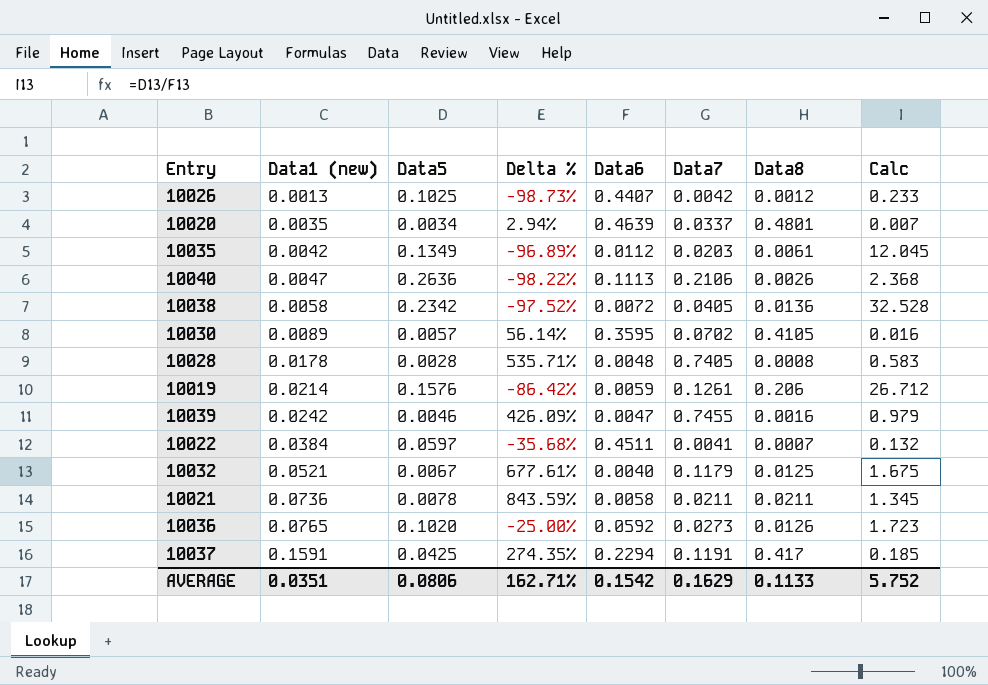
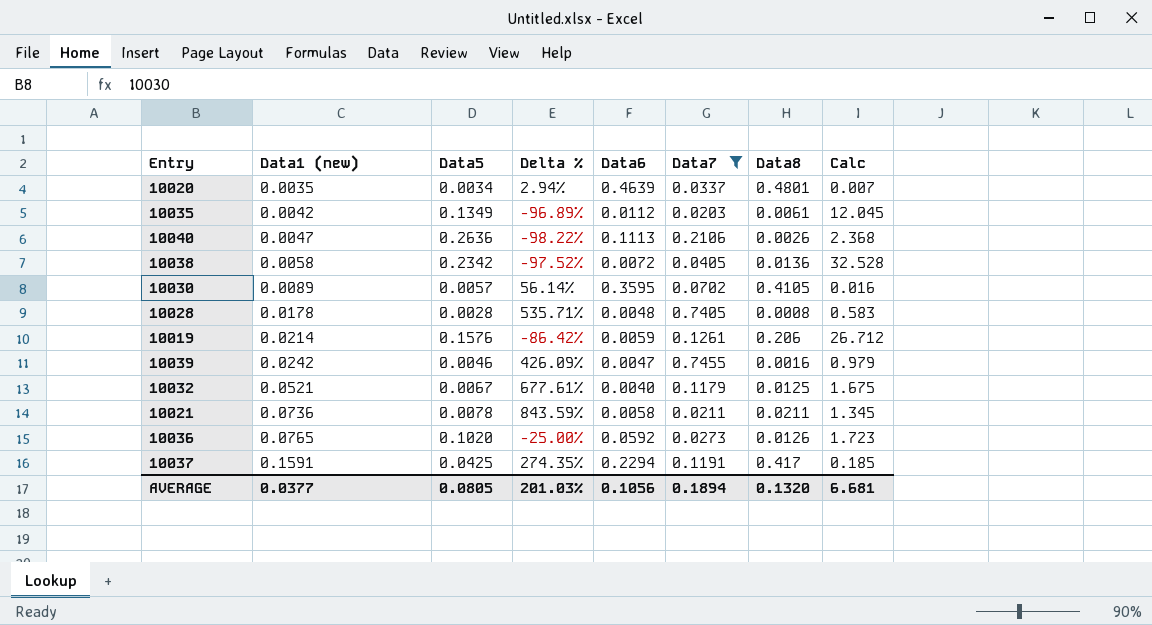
filter: none -> Data7 >= 0.0203
AVERAGE | Data1 (new): 0.0351 -> 0.0377
AVERAGE | Data5: 0.0806 -> 0.0805
AVERAGE | Delta %: 162.71% -> 201.03%
AVERAGE | Data6: 0.1542 -> 0.1056
AVERAGE | Data7: 0.1629 -> 0.1894
AVERAGE | Data8: 0.1133 -> 0.1320
AVERAGE | Calc: 5.752 -> 6.681

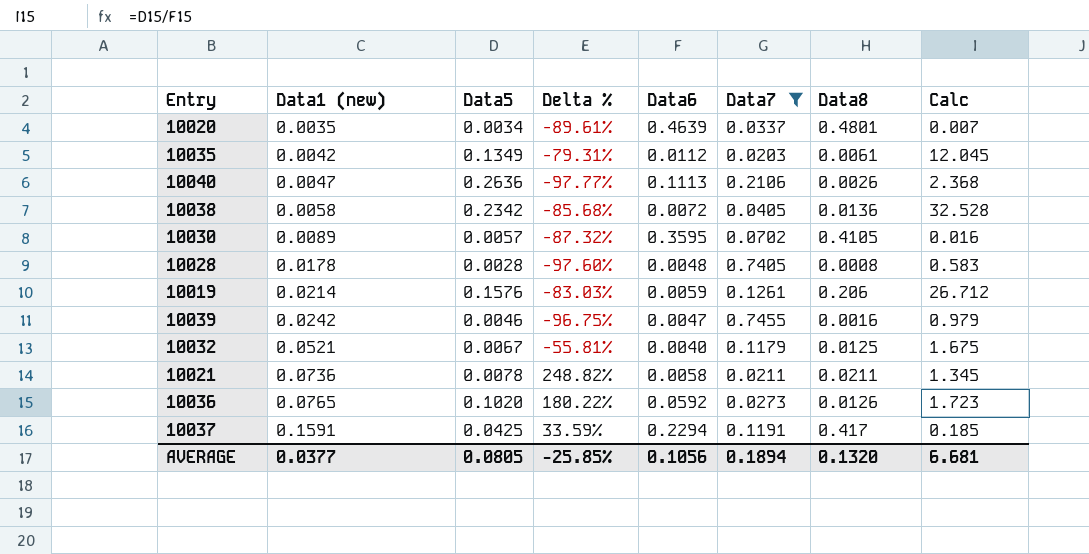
column Delta % | formula: ([Data1 (new)] - [Data5]) / [Data5] -> ([Data1 (new)] - [Data7]) / [Data7]
AVERAGE | Delta %: 201.03% -> -25.85%

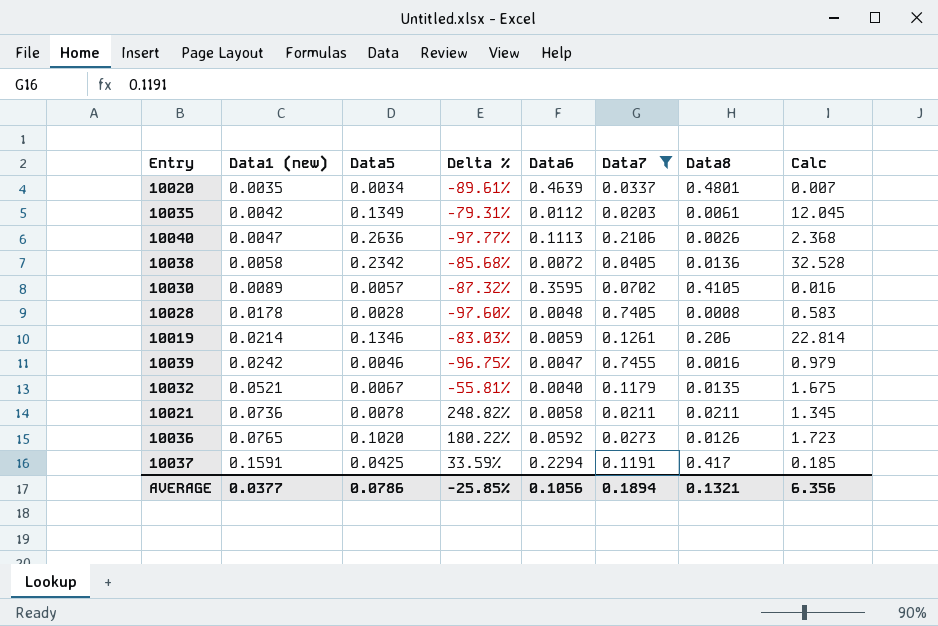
10019 | Data5: 0.1576 -> 0.1346
10019 | Calc: 26.712 -> 22.814
10032 | Data8: 0.0125 -> 0.0135
AVERAGE | Data5: 0.0805 -> 0.0786
AVERAGE | Data8: 0.1320 -> 0.1321
AVERAGE | Calc: 6.681 -> 6.356

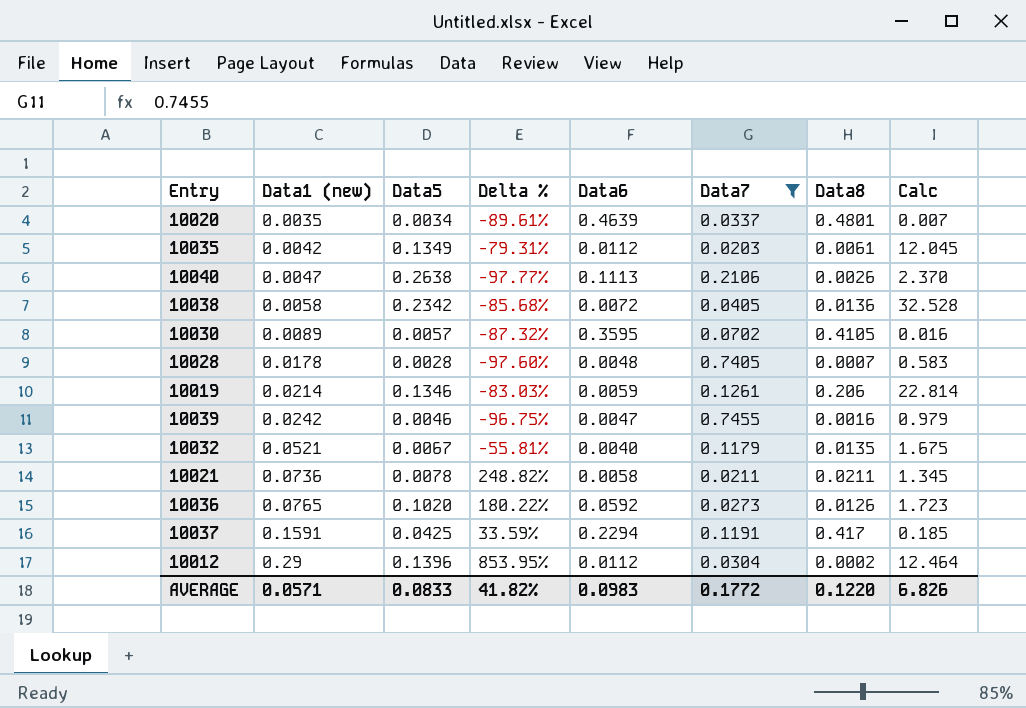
10040 | Data5: 0.2636 -> 0.2638
10040 | Calc: 2.368 -> 2.370
10028 | Data8: 0.0008 -> 0.0007
row 10012: none -> 0.29 | 0.1396 | 853.95% | 0.0112 | 0.0304 | 0.0002 | 12.464
AVERAGE | Data1 (new): 0.0377 -> 0.0571
AVERAGE | Data5: 0.0786 -> 0.0833
AVERAGE | Delta %: -25.85% -> 41.82%
AVERAGE | Data6: 0.1056 -> 0.0983
AVERAGE | Data7: 0.1894 -> 0.1772
AVERAGE | Data8: 0.1321 -> 0.1220
AVERAGE | Calc: 6.356 -> 6.826

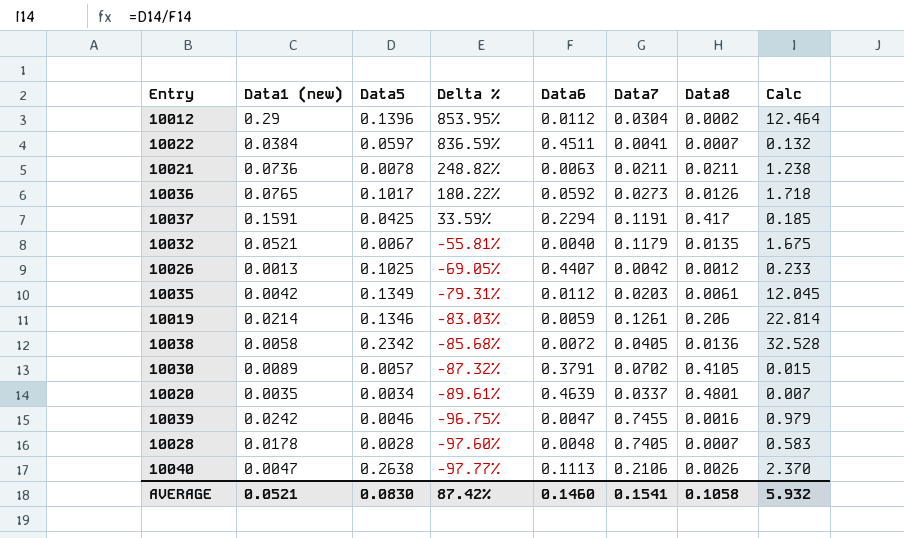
filter: Data7 >= 0.0203 -> none
row order: Data1 (new) ascending -> Delta % descending
10021 | Data6: 0.0058 -> 0.0063
10021 | Calc: 1.345 -> 1.238
10036 | Data5: 0.1020 -> 0.1017
10036 | Calc: 1.723 -> 1.718
10030 | Data6: 0.3595 -> 0.3791
10030 | Calc: 0.016 -> 0.015
AVERAGE | Data1 (new): 0.0571 -> 0.0521
AVERAGE | Data5: 0.0833 -> 0.0830
AVERAGE | Delta %: 41.82% -> 87.42%
AVERAGE | Data6: 0.0983 -> 0.1460
AVERAGE | Data7: 0.1772 -> 0.1541
AVERAGE | Data8: 0.1220 -> 0.1058
AVERAGE | Calc: 6.826 -> 5.932

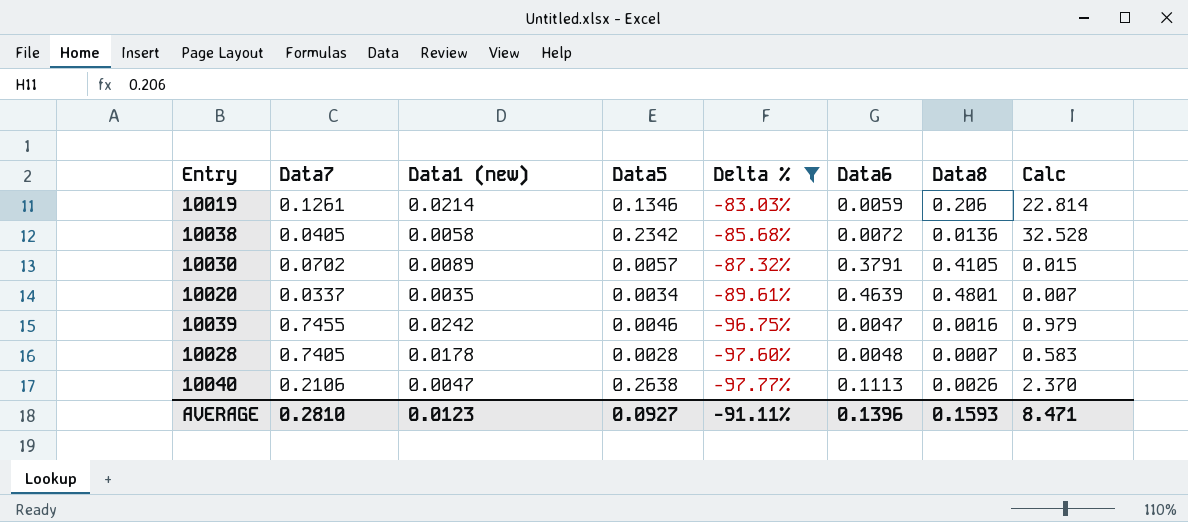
filter: none -> Delta % <= -83.03%
column Data7 | position: 6 -> 2
AVERAGE | Data7: 0.1541 -> 0.2810
AVERAGE | Data1 (new): 0.0521 -> 0.0123
AVERAGE | Data5: 0.0830 -> 0.0927
AVERAGE | Delta %: 87.42% -> -91.11%
AVERAGE | Data6: 0.1460 -> 0.1396
AVERAGE | Data8: 0.1058 -> 0.1593
AVERAGE | Calc: 5.932 -> 8.471

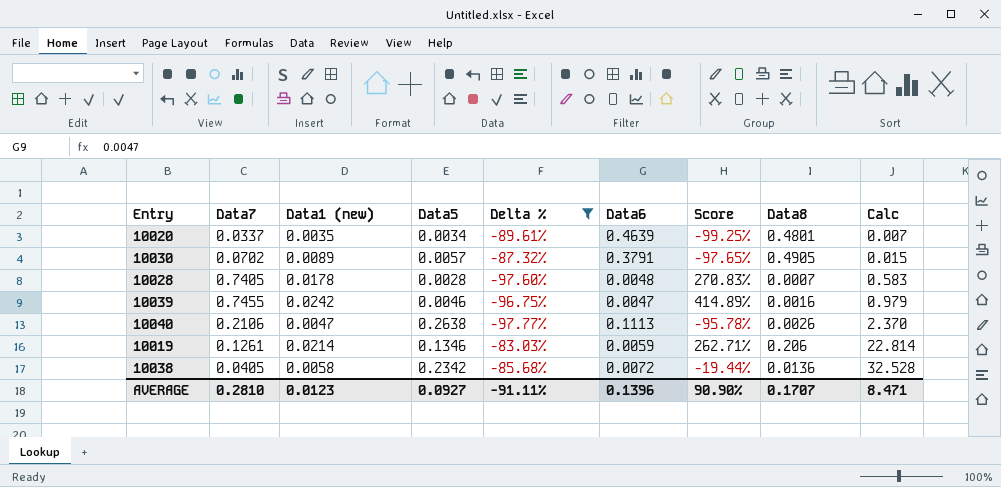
row order: Delta % descending -> Calc ascending
column Score | formula: none -> ([Data1 (new)] - [Data6]) / [Data6]
10030 | Data8: 0.4105 -> 0.4905
AVERAGE | Data8: 0.1593 -> 0.1707

